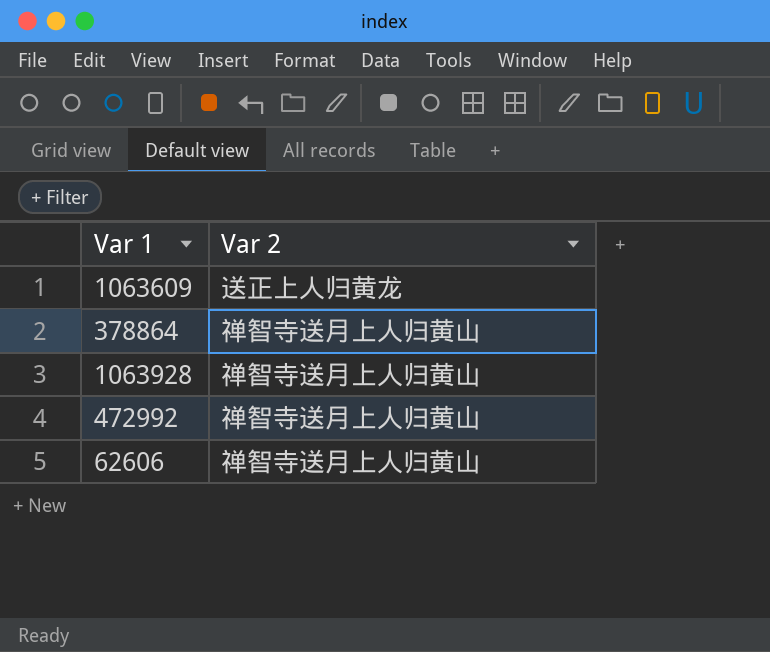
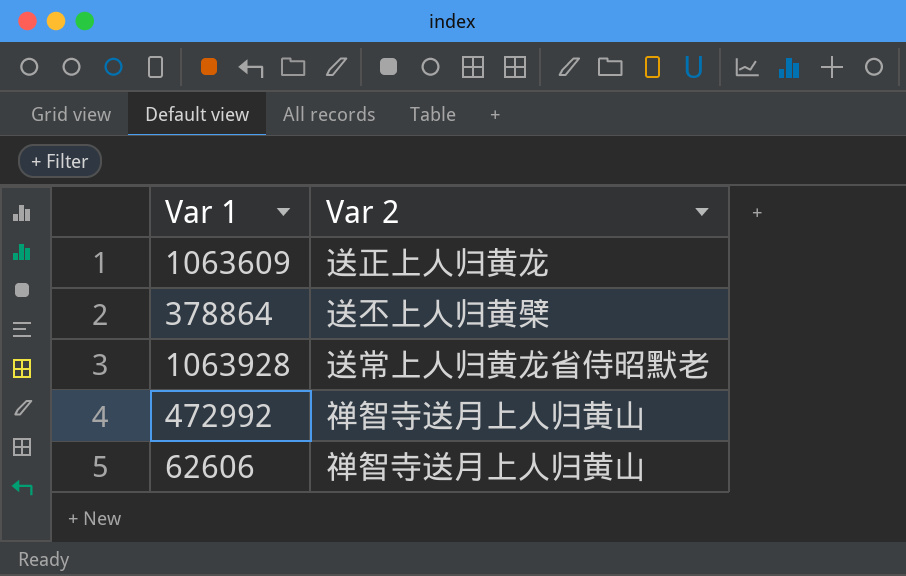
378864 | Var 2: 禅智寺送月上人归黄山 -> 送丕上人归黄檗
1063928 | Var 2: 禅智寺送月上人归黄山 -> 送常上人归黄龙省侍昭默老

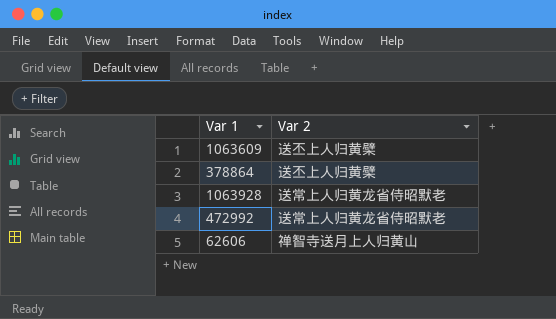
1063609 | Var 2: 送正上人归黄龙 -> 送丕上人归黄檗
472992 | Var 2: 禅智寺送月上人归黄山 -> 送常上人归黄龙省侍昭默老

